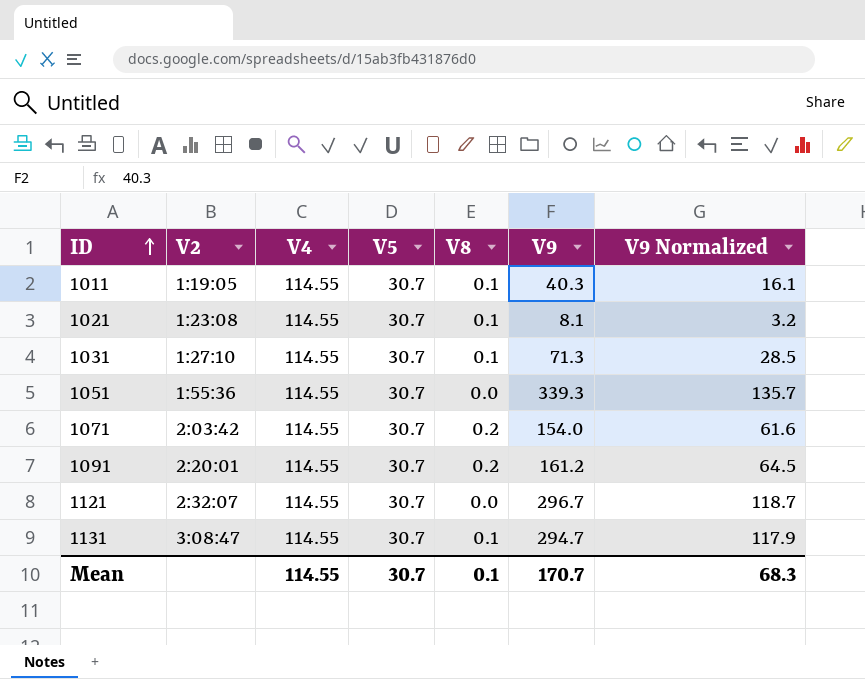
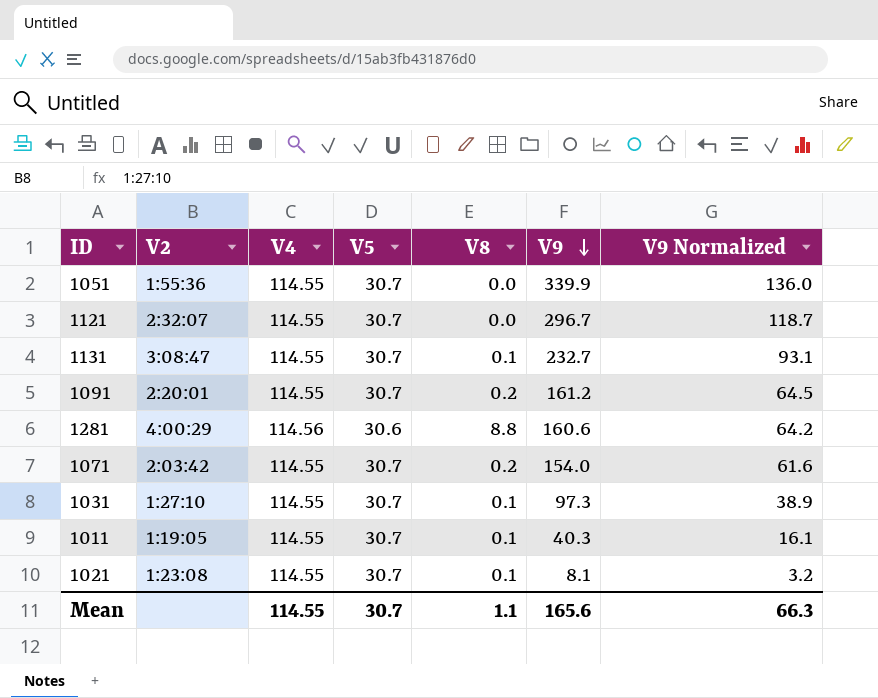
row order: ID ascending -> V9 descending
1051 | V9: 339.3 -> 339.9
1051 | V9 Normalized: 135.7 -> 136.0
1131 | V9: 294.7 -> 232.7
1131 | V9 Normalized: 117.9 -> 93.1
row 1281: none -> 4:00:29 | 114.56 | 30.6 | 8.8 | 160.6 | 64.2
1031 | V9: 71.3 -> 97.3
1031 | V9 Normalized: 28.5 -> 38.9
Mean | V8: 0.1 -> 1.1
Mean | V9: 170.7 -> 165.6
Mean | V9 Normalized: 68.3 -> 66.3

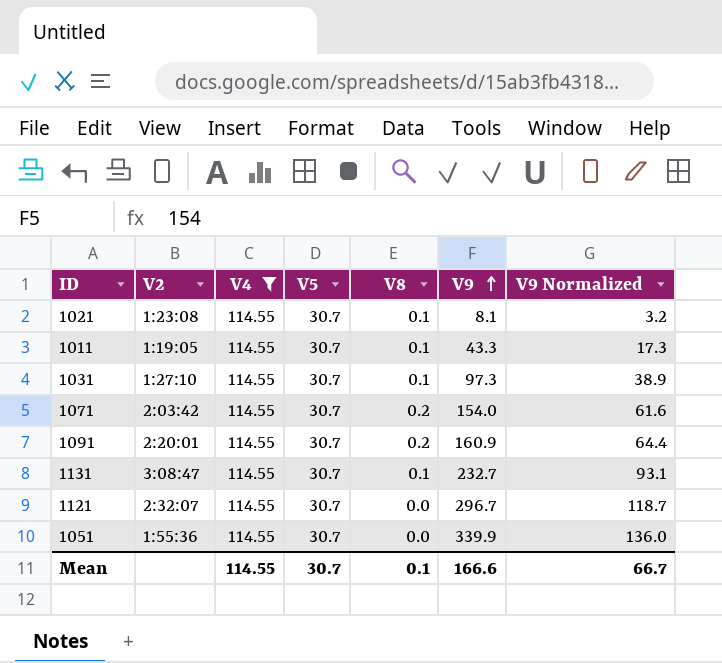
filter: none -> V4 = 114.55
row order: V9 descending -> V9 ascending
1011 | V9: 40.3 -> 43.3
1011 | V9 Normalized: 16.1 -> 17.3
1091 | V9: 161.2 -> 160.9
1091 | V9 Normalized: 64.5 -> 64.4
Mean | V8: 1.1 -> 0.1
Mean | V9: 165.6 -> 166.6
Mean | V9 Normalized: 66.3 -> 66.7

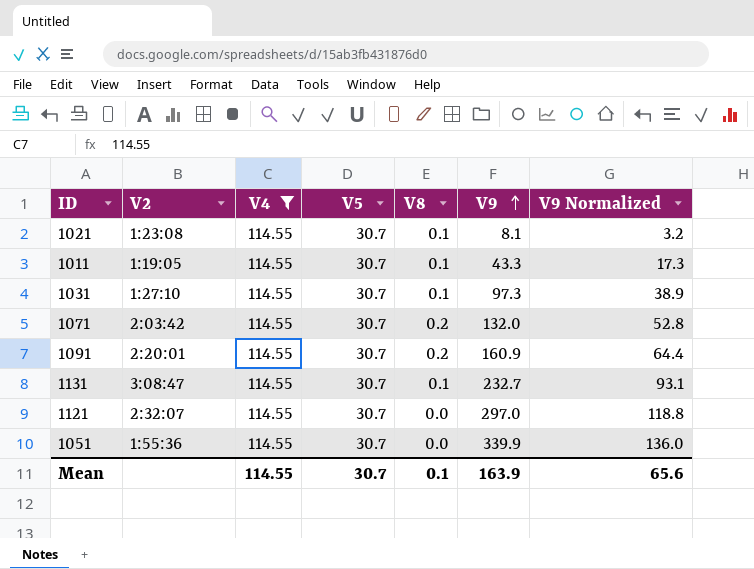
1071 | V9: 154.0 -> 132.0
1071 | V9 Normalized: 61.6 -> 52.8
1121 | V9: 296.7 -> 297.0
1121 | V9 Normalized: 118.7 -> 118.8
Mean | V9: 166.6 -> 163.9
Mean | V9 Normalized: 66.7 -> 65.6

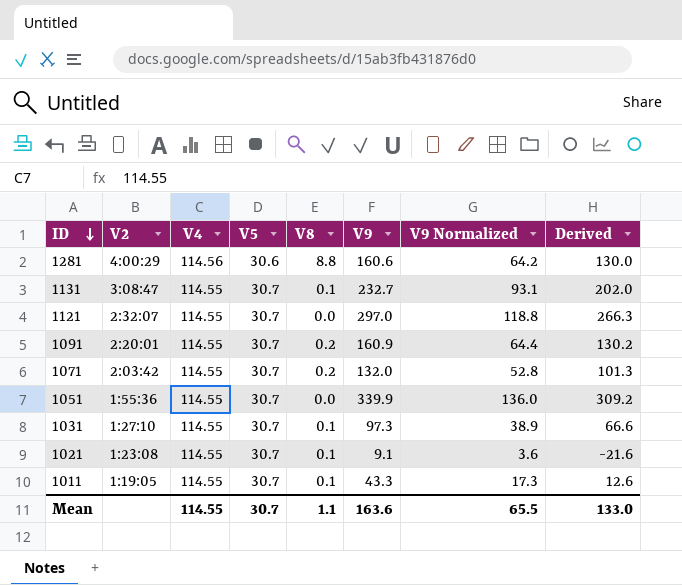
filter: V4 = 114.55 -> none
row order: V9 ascending -> ID descending
column Derived | formula: none -> [V9] - [V5]
1021 | V9: 8.1 -> 9.1
1021 | V9 Normalized: 3.2 -> 3.6
Mean | V8: 0.1 -> 1.1
Mean | V9: 163.9 -> 163.6
Mean | V9 Normalized: 65.6 -> 65.5

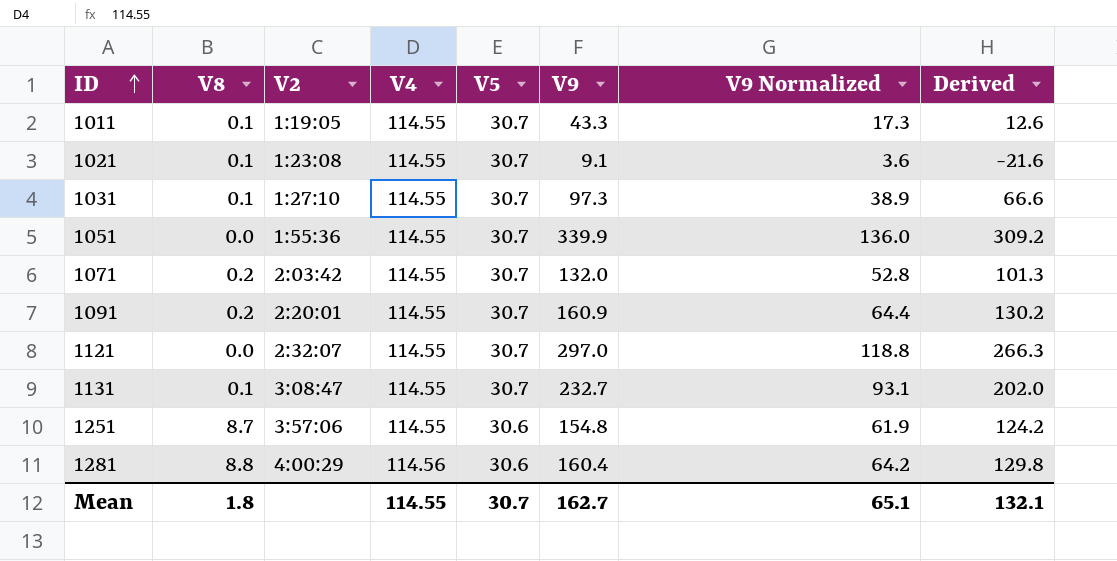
row order: ID descending -> ID ascending
column V8 | position: 5 -> 2
row 1251: none -> 8.7 | 3:57:06 | 114.55 | 30.6 | 154.8 | 61.9 | 124.2
1281 | V9: 160.6 -> 160.4
1281 | Derived: 130.0 -> 129.8
Mean | V8: 1.1 -> 1.8
Mean | V9: 163.6 -> 162.7
Mean | V9 Normalized: 65.5 -> 65.1
Mean | Derived: 133.0 -> 132.1

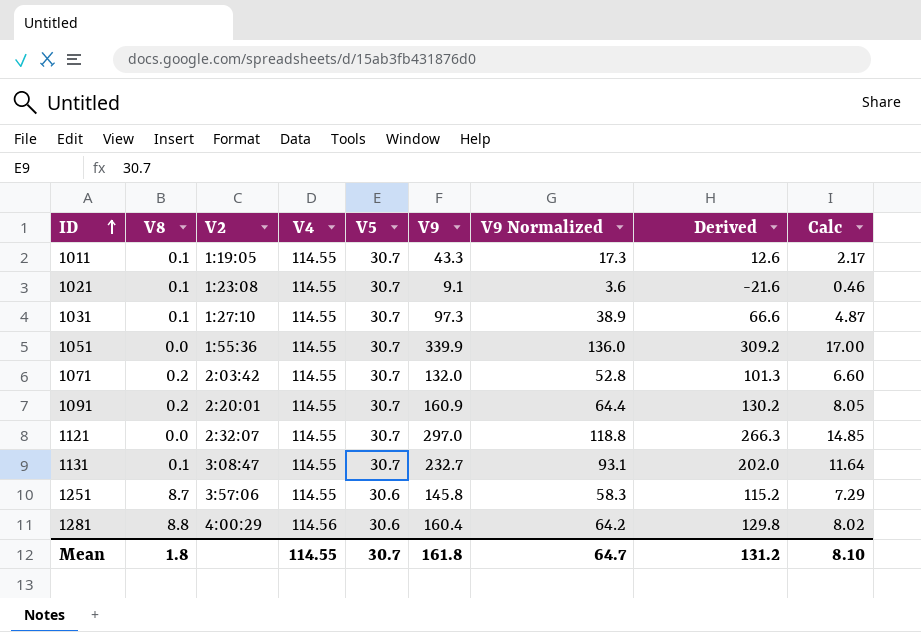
column Calc | formula: none -> [V9] * 0.05
1251 | V9: 154.8 -> 145.8
1251 | V9 Normalized: 61.9 -> 58.3
1251 | Derived: 124.2 -> 115.2
Mean | V9: 162.7 -> 161.8
Mean | V9 Normalized: 65.1 -> 64.7
Mean | Derived: 132.1 -> 131.2

